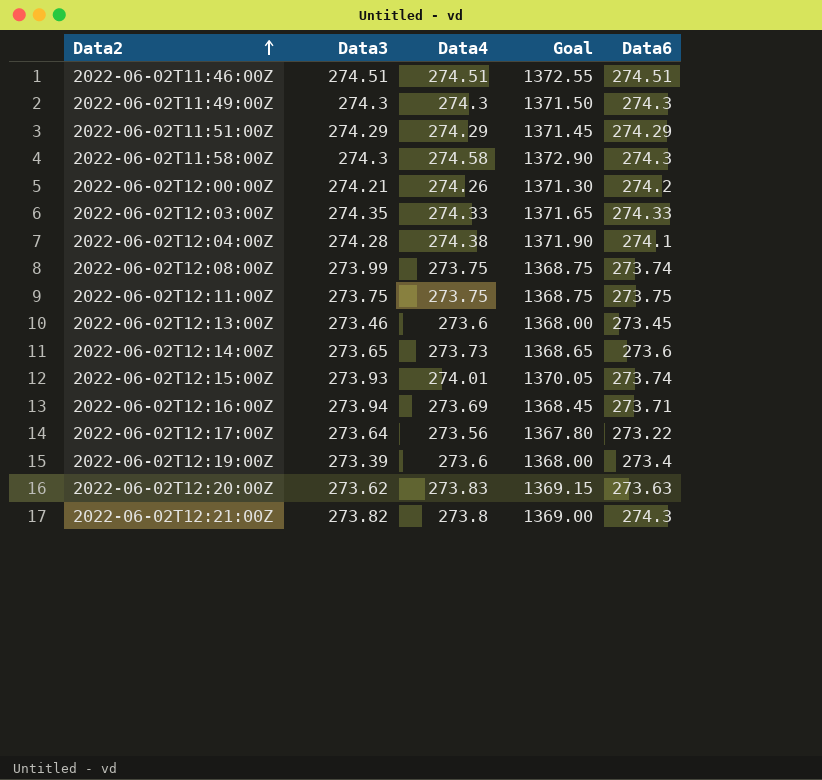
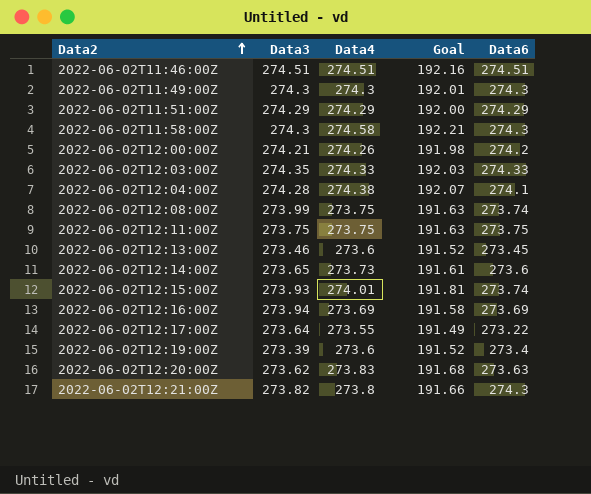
column Goal | formula: [Data4] * 5 -> [Data4] * 0.7
2022-06-02T12:16:00Z | Data6: 273.71 -> 273.69
2022-06-02T12:17:00Z | Data4: 273.56 -> 273.55

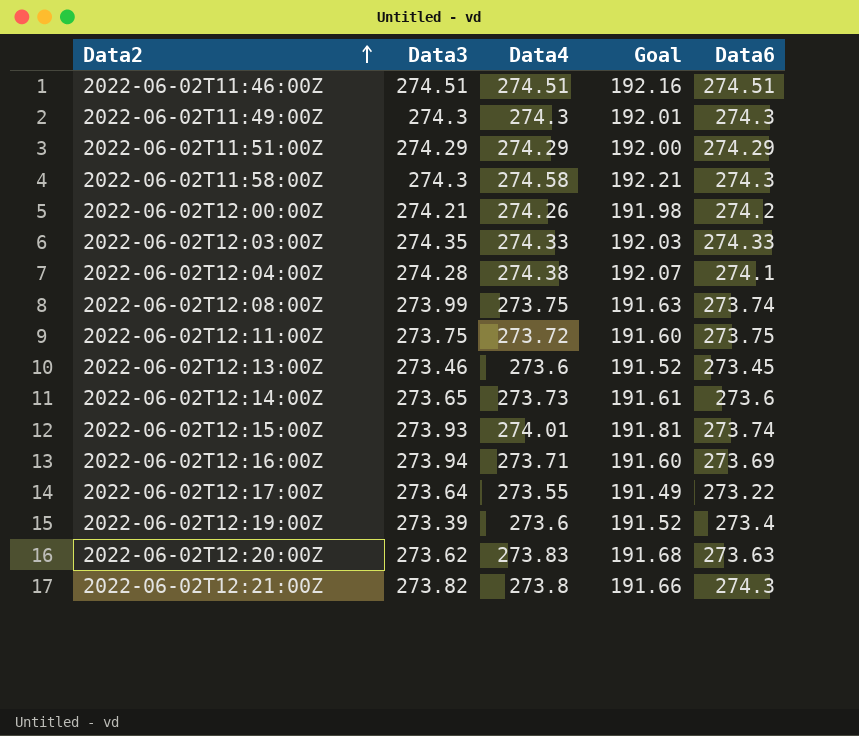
2022-06-02T12:11:00Z | Data4: 273.75 -> 273.72
2022-06-02T12:11:00Z | Goal: 191.63 -> 191.60
2022-06-02T12:16:00Z | Data4: 273.69 -> 273.71
2022-06-02T12:16:00Z | Goal: 191.58 -> 191.60

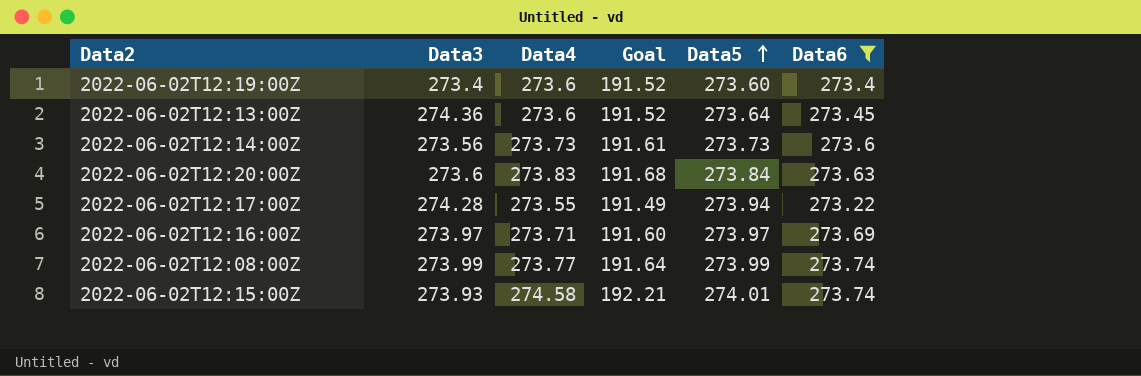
filter: none -> Data6 <= 273.74
row order: Data2 ascending -> Data5 ascending
column Data5 | position: none -> 5
2022-06-02T12:19:00Z | Data3: 273.39 -> 273.4
2022-06-02T12:13:00Z | Data3: 273.46 -> 274.36
2022-06-02T12:14:00Z | Data3: 273.65 -> 273.56
2022-06-02T12:20:00Z | Data3: 273.62 -> 273.6
2022-06-02T12:17:00Z | Data3: 273.64 -> 274.28
2022-06-02T12:16:00Z | Data3: 273.94 -> 273.97
2022-06-02T12:08:00Z | Data4: 273.75 -> 273.77
2022-06-02T12:08:00Z | Goal: 191.63 -> 191.64
2022-06-02T12:15:00Z | Data4: 274.01 -> 274.58
2022-06-02T12:15:00Z | Goal: 191.81 -> 192.21

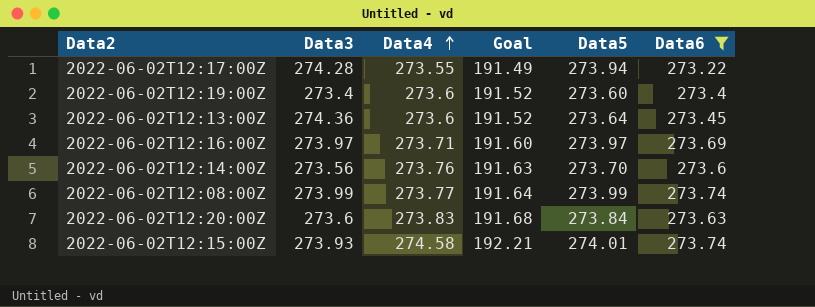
row order: Data5 ascending -> Data4 ascending
2022-06-02T12:14:00Z | Data4: 273.73 -> 273.76
2022-06-02T12:14:00Z | Goal: 191.61 -> 191.63
2022-06-02T12:14:00Z | Data5: 273.73 -> 273.70

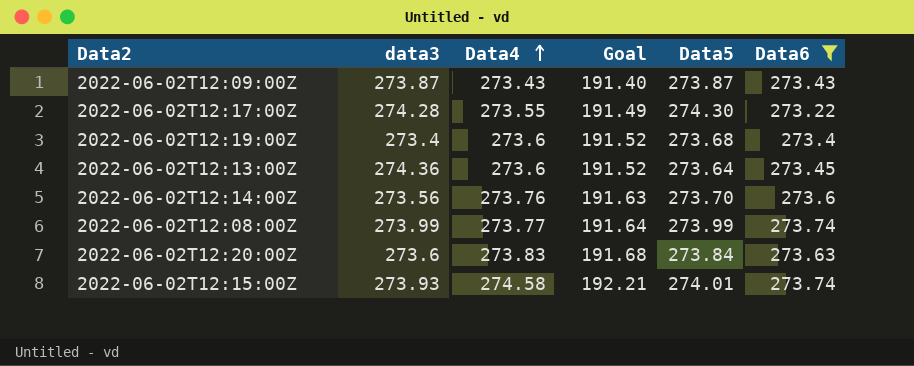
column name: Data3 -> data3
row 2022-06-02T12:16:00Z: 273.97 | 273.71 | 191.60 | 273.97 | 273.69 -> none
row 2022-06-02T12:09:00Z: none -> 273.87 | 273.43 | 191.40 | 273.87 | 273.43
2022-06-02T12:17:00Z | Data5: 273.94 -> 274.30
2022-06-02T12:19:00Z | Data5: 273.60 -> 273.68

